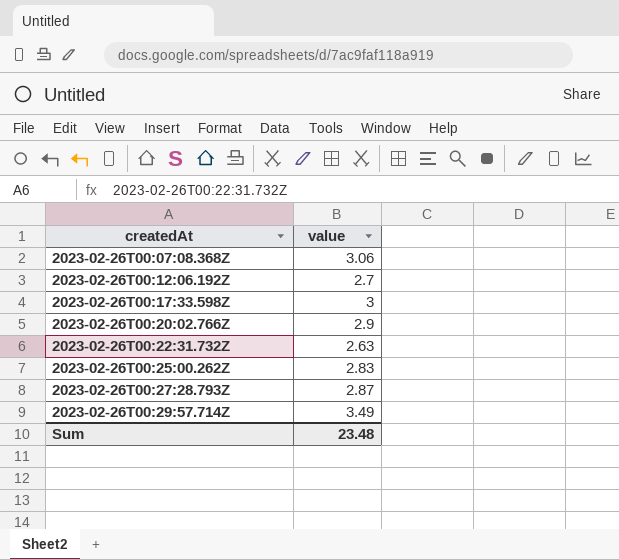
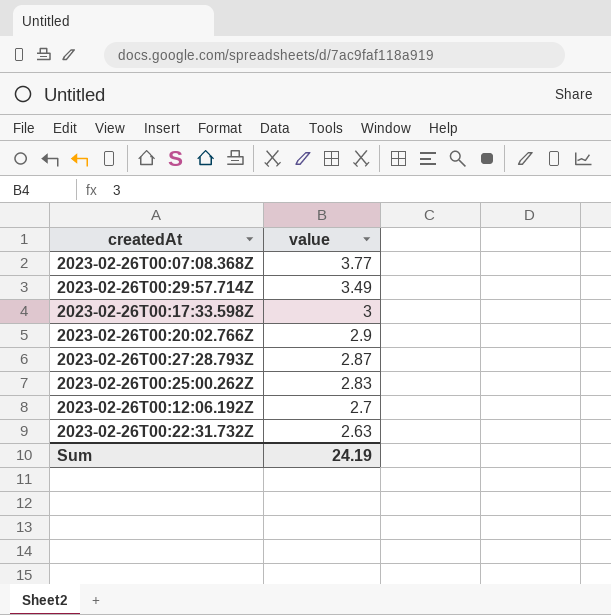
row order: createdAt ascending -> value descending
2023-02-26T00:07:08.368Z | value: 3.06 -> 3.77
Sum | value: 23.48 -> 24.19

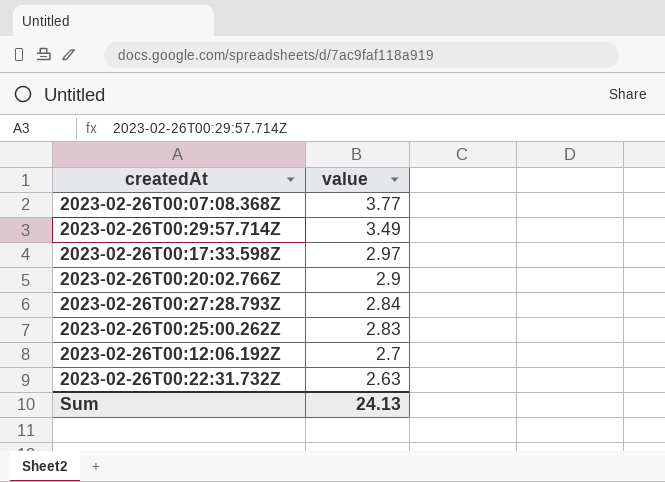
2023-02-26T00:17:33.598Z | value: 3 -> 2.97
2023-02-26T00:27:28.793Z | value: 2.87 -> 2.84
Sum | value: 24.19 -> 24.13

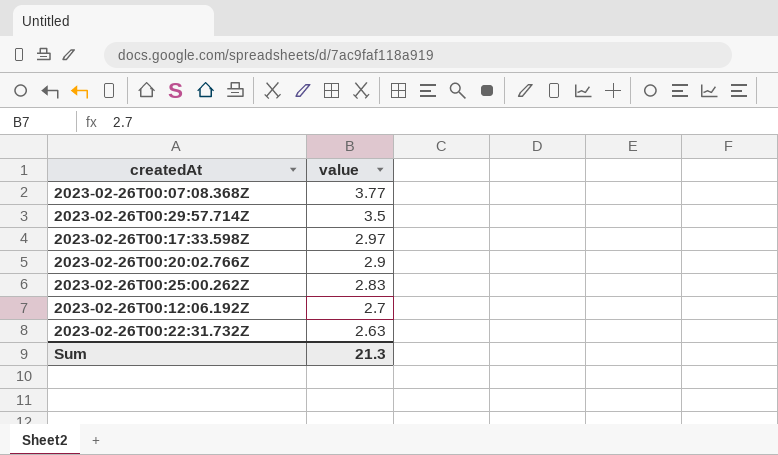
row 2023-02-26T00:27:28.793Z: 2.84 -> none
2023-02-26T00:29:57.714Z | value: 3.49 -> 3.5
Sum | value: 24.13 -> 21.3

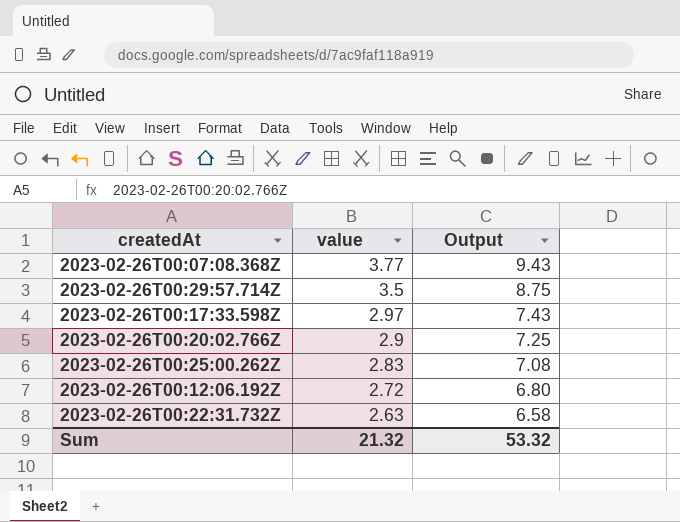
column Output | formula: none -> [value] * 2.5
2023-02-26T00:12:06.192Z | value: 2.7 -> 2.72
Sum | value: 21.3 -> 21.32

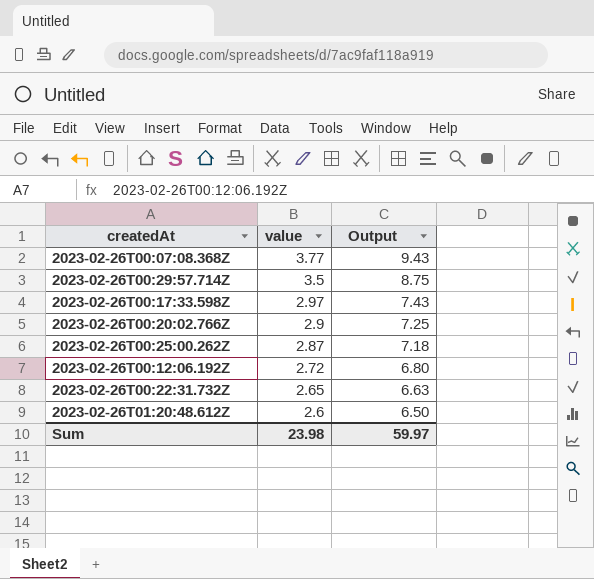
2023-02-26T00:25:00.262Z | value: 2.83 -> 2.87
2023-02-26T00:25:00.262Z | Output: 7.08 -> 7.18
2023-02-26T00:22:31.732Z | value: 2.63 -> 2.65
2023-02-26T00:22:31.732Z | Output: 6.58 -> 6.63
row 2023-02-26T01:20:48.612Z: none -> 2.6 | 6.50
Sum | value: 21.32 -> 23.98
Sum | Output: 53.32 -> 59.97

